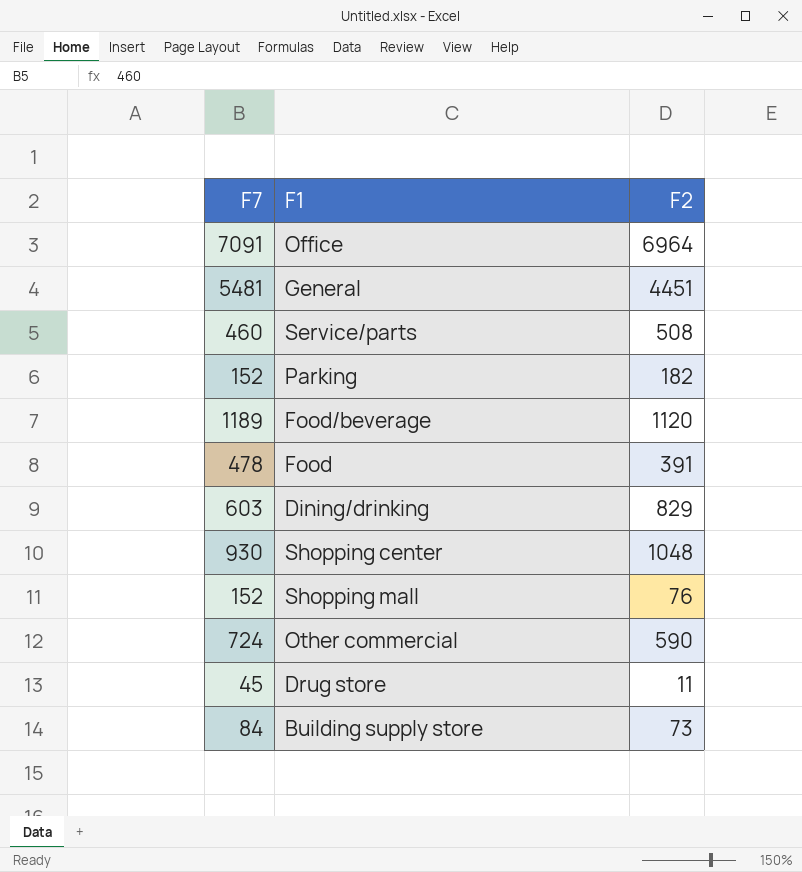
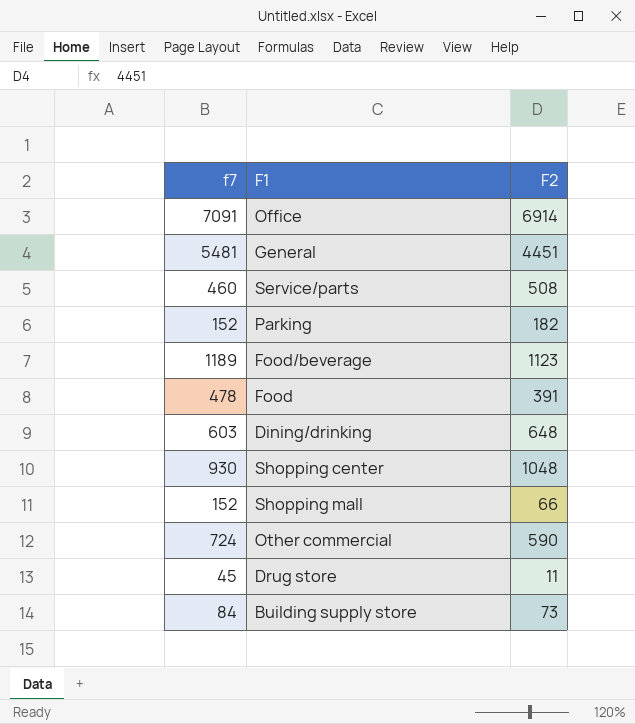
column name: F7 -> f7
Office | F2: 6964 -> 6914
Food/beverage | F2: 1120 -> 1123
Dining/drinking | F2: 829 -> 648
Shopping mall | F2: 76 -> 66

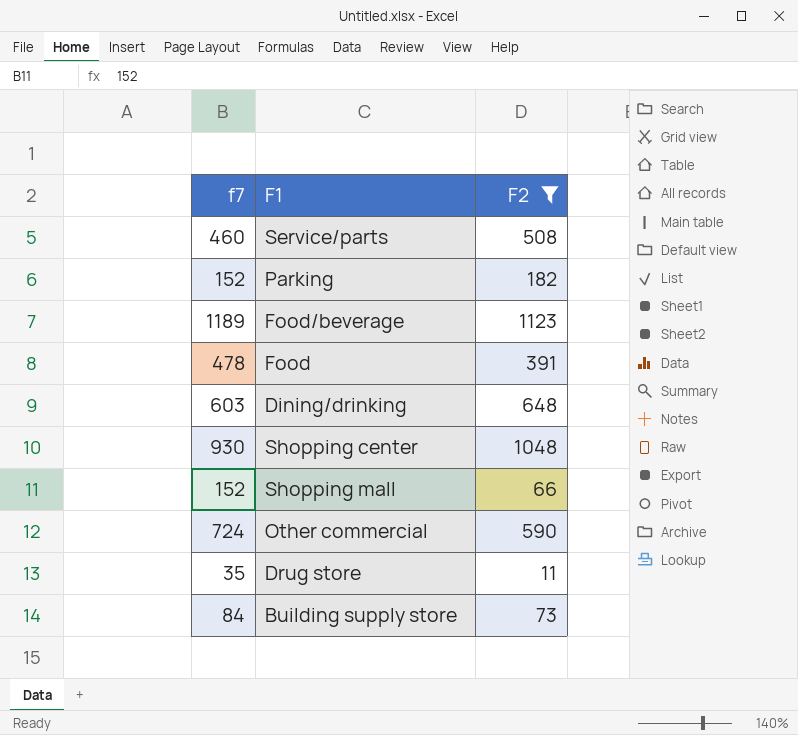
filter: none -> F2 <= 1123
Drug store | f7: 45 -> 35

